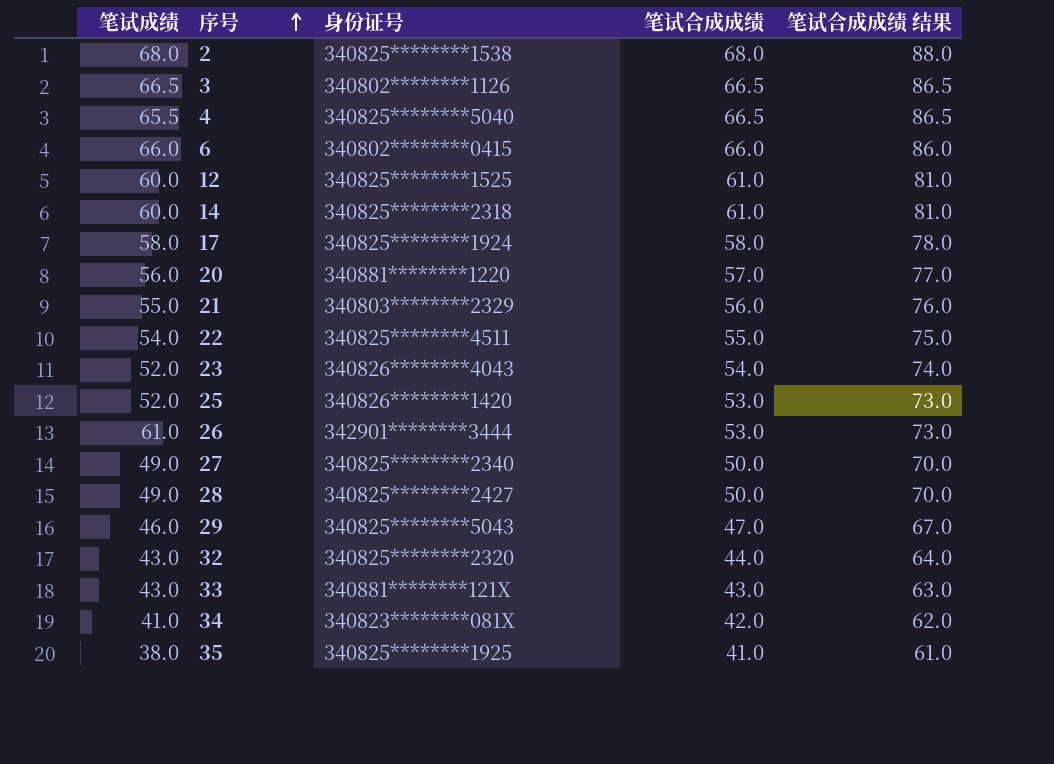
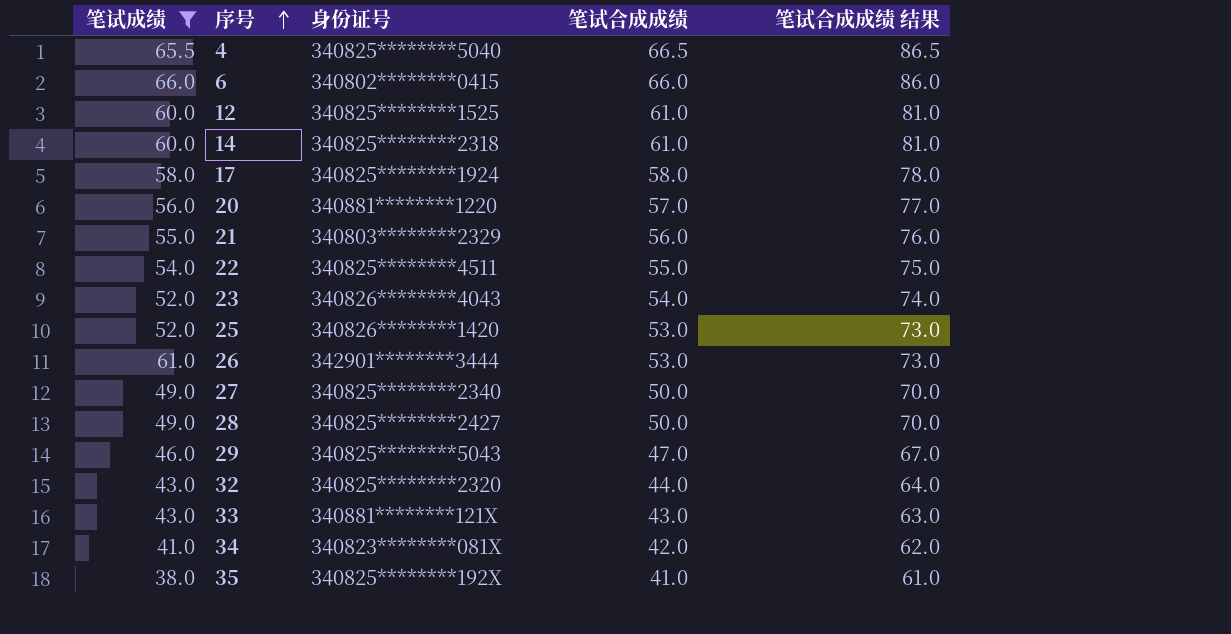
filter: none -> 笔试成绩 <= 66.0
35 | 身份证号: 340825********1925 -> 340825********192X

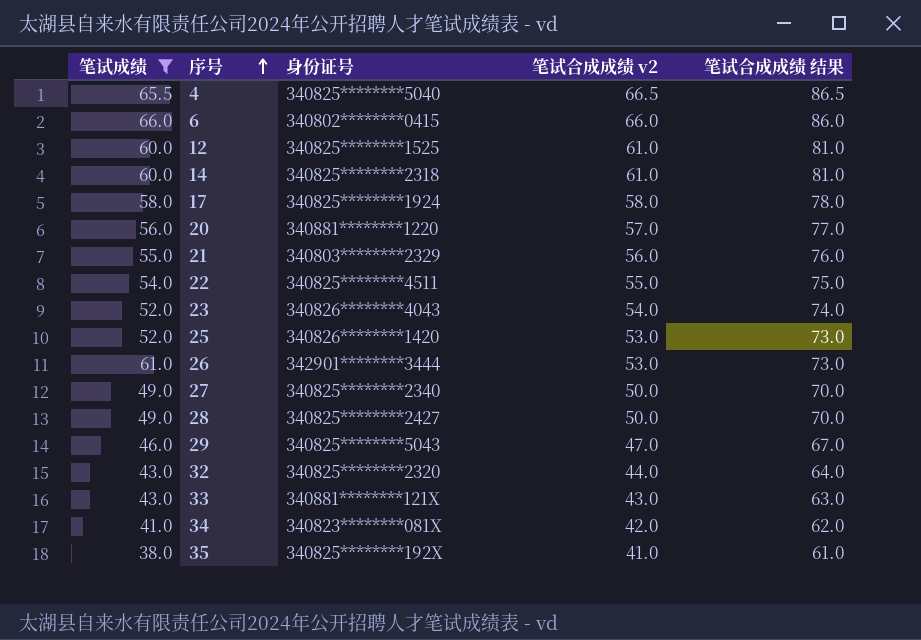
column name: 笔试合成成绩 -> 笔试合成成绩 v2

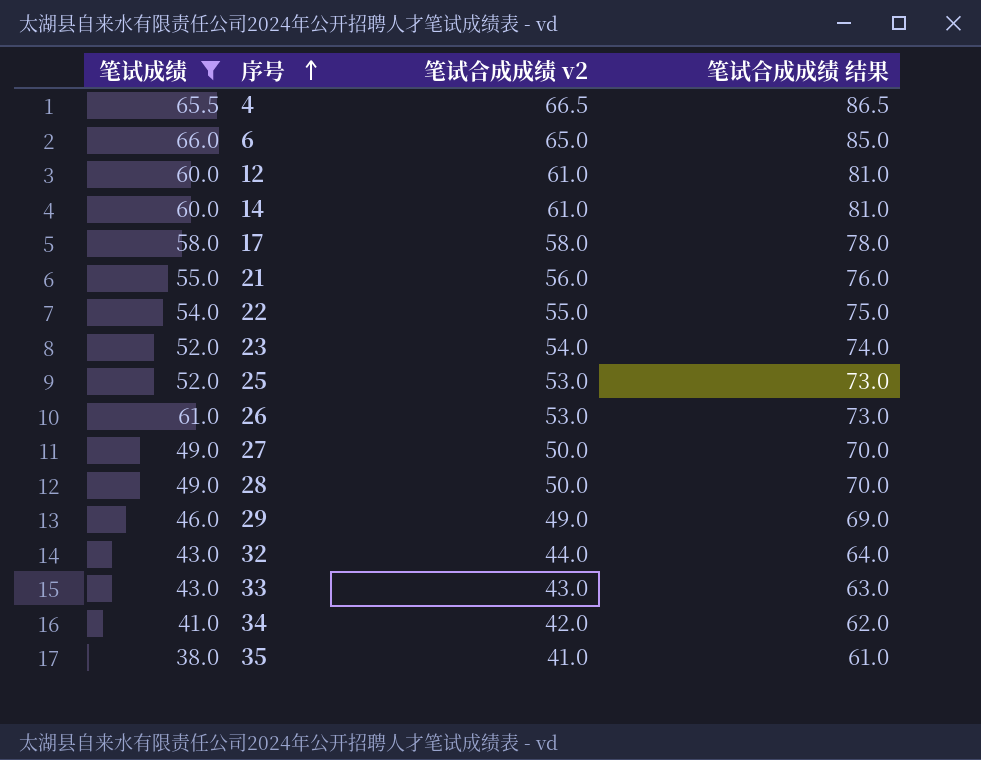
column 身份证号 | position: 3 -> none
row 20: 56.0 | 340881********1220 | 57.0 | 77.0 -> none
6 | 笔试合成成绩 v2: 66.0 -> 65.0
6 | 笔试合成成绩 结果: 86.0 -> 85.0
29 | 笔试合成成绩 v2: 47.0 -> 49.0
29 | 笔试合成成绩 结果: 67.0 -> 69.0

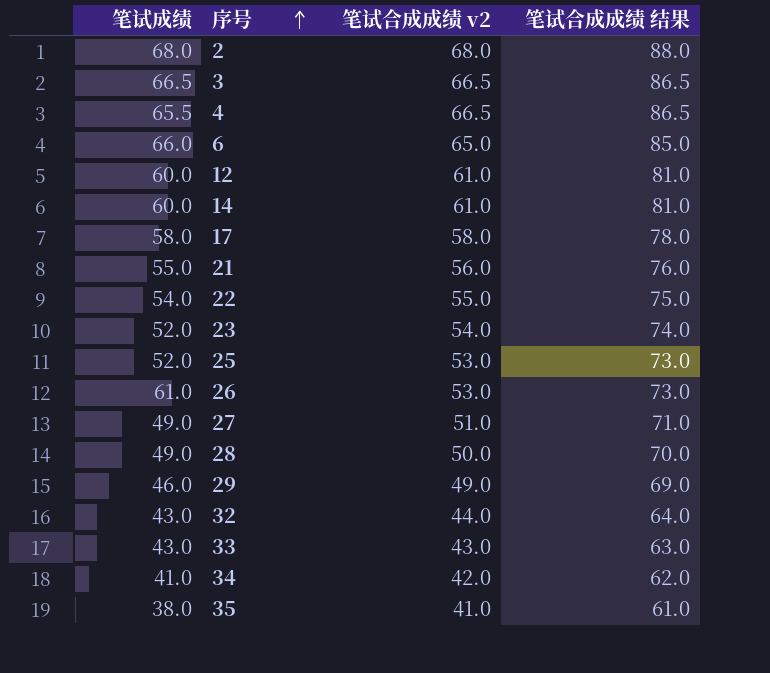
filter: 笔试成绩 <= 66.0 -> none
27 | 笔试合成成绩 v2: 50.0 -> 51.0
27 | 笔试合成成绩 结果: 70.0 -> 71.0

